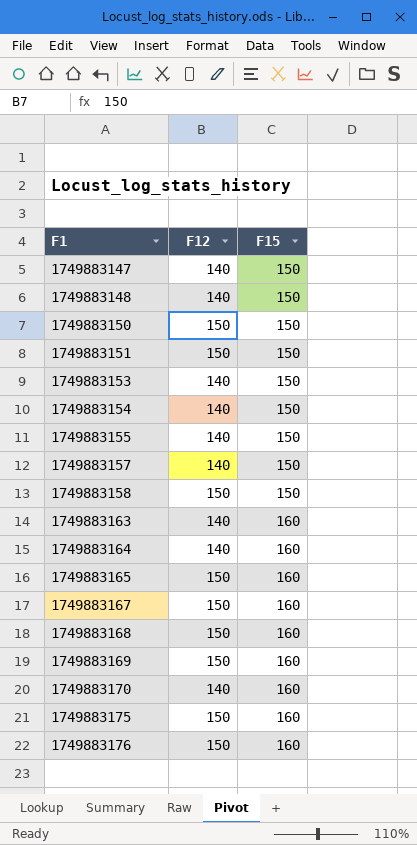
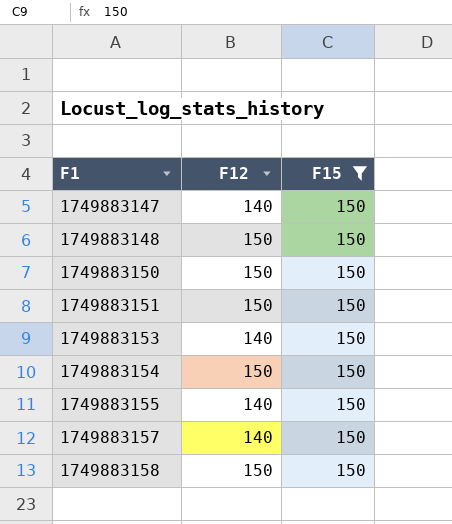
filter: none -> F15 = 150
1749883148 | F12: 140 -> 150
1749883154 | F12: 140 -> 150

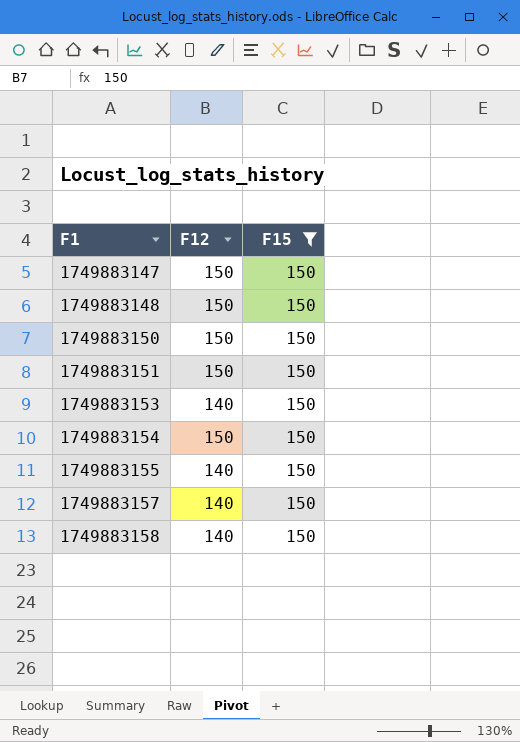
1749883147 | F12: 140 -> 150
1749883158 | F12: 150 -> 140

